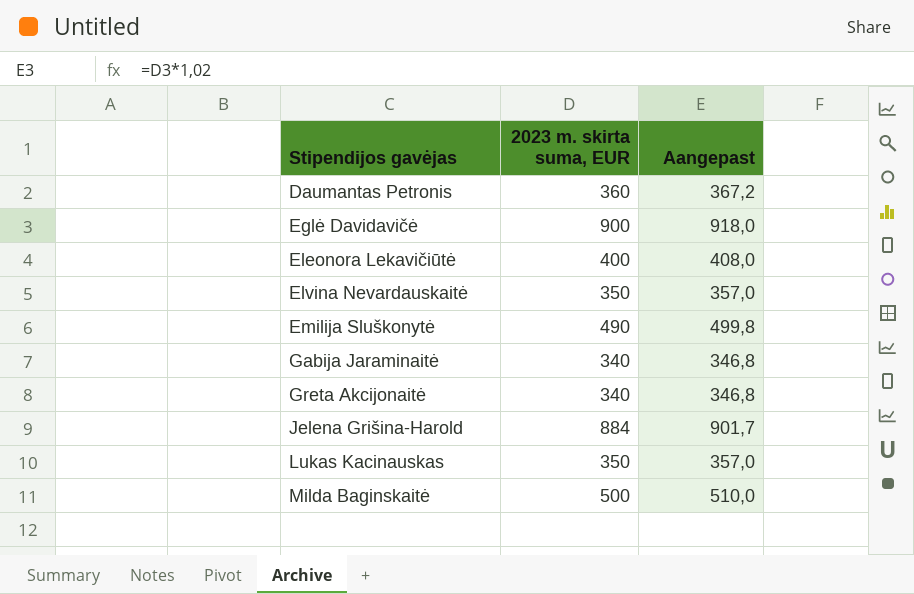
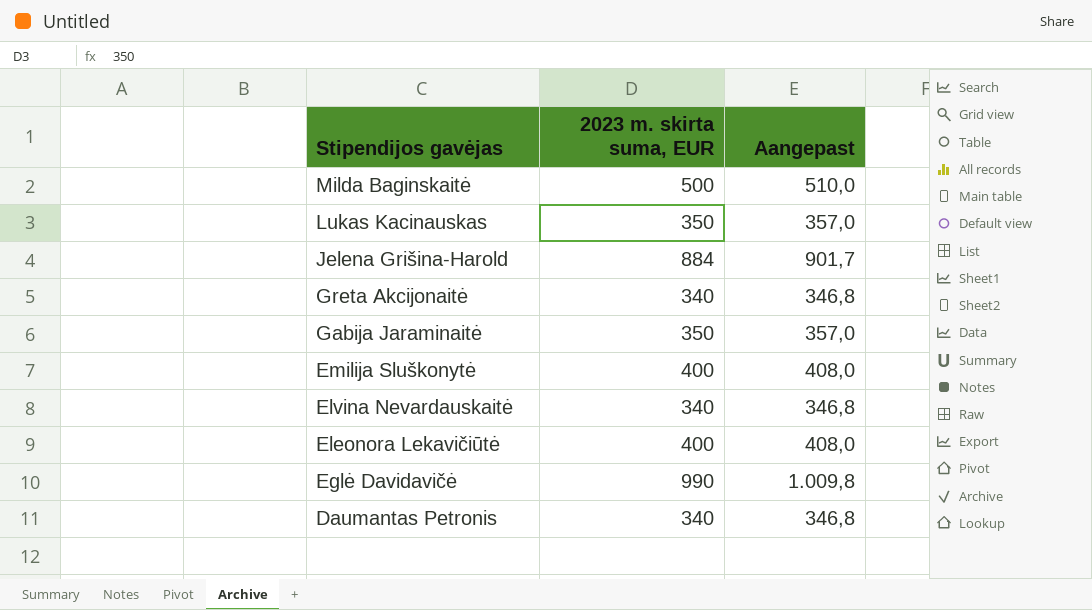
row order: Stipendijos gavėjas ascending -> Stipendijos gavėjas descending
Gabija Jaraminaitė | 2023 m. skirta suma, EUR: 340 -> 350
Gabija Jaraminaitė | Aangepast: 346,8 -> 357,0
Emilija Sluškonytė | 2023 m. skirta suma, EUR: 490 -> 400
Emilija Sluškonytė | Aangepast: 499,8 -> 408,0
Elvina Nevardauskaitė | 2023 m. skirta suma, EUR: 350 -> 340
Elvina Nevardauskaitė | Aangepast: 357,0 -> 346,8
Eglė Davidavičė | 2023 m. skirta suma, EUR: 900 -> 990
Eglė Davidavičė | Aangepast: 918,0 -> 1.009,8
Daumantas Petronis | 2023 m. skirta suma, EUR: 360 -> 340
Daumantas Petronis | Aangepast: 367,2 -> 346,8

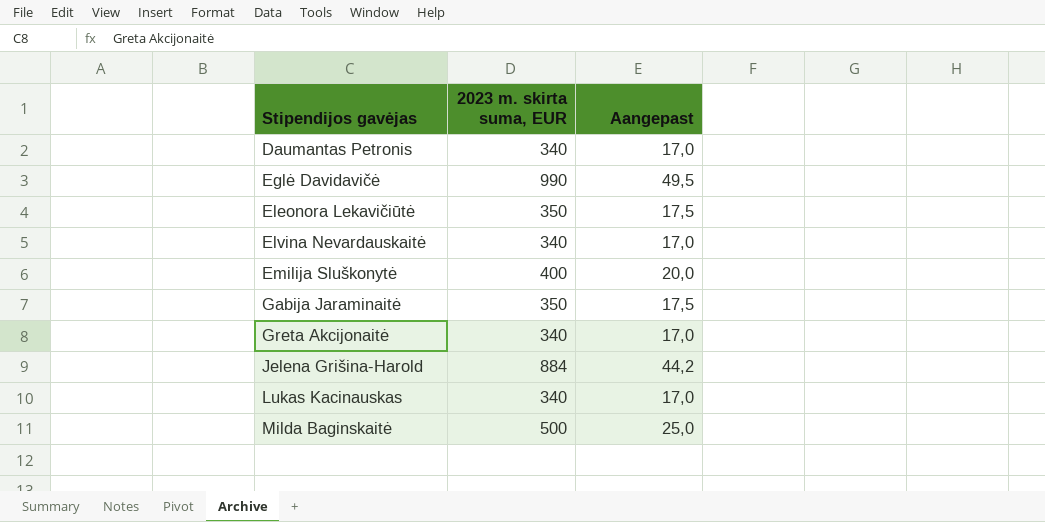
row order: Stipendijos gavėjas descending -> Stipendijos gavėjas ascending
column Aangepast | formula: [2023 m. skirta suma, EUR] * 1,02 -> [2023 m. skirta suma, EUR] * 0,05
Eleonora Lekavičiūtė | 2023 m. skirta suma, EUR: 400 -> 350
Lukas Kacinauskas | 2023 m. skirta suma, EUR: 350 -> 340

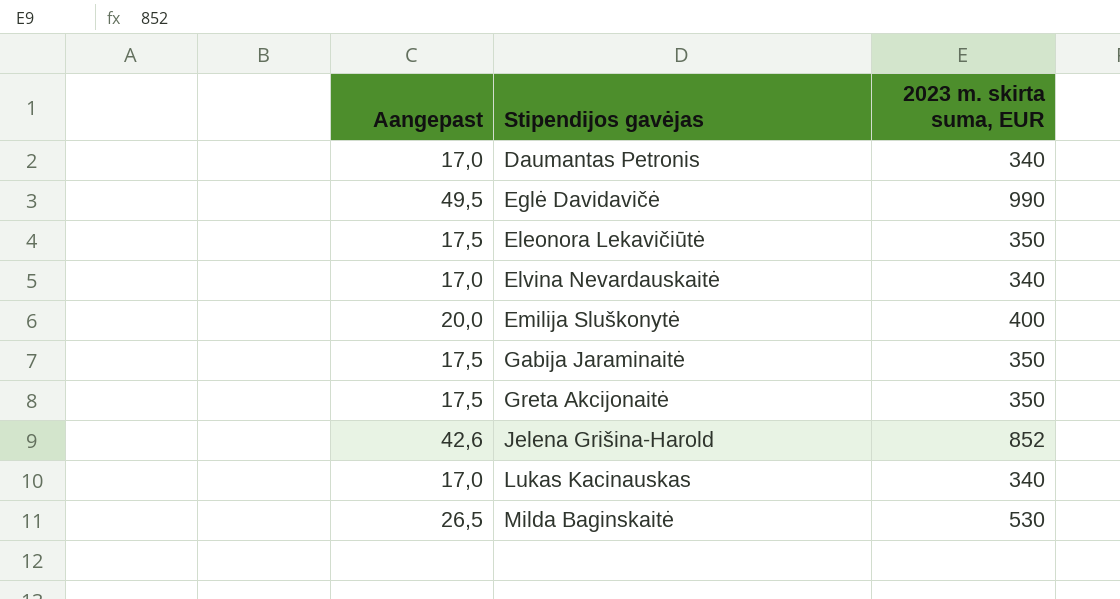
column Aangepast | position: 3 -> 1
Greta Akcijonaitė | Aangepast: 17,0 -> 17,5
Greta Akcijonaitė | 2023 m. skirta suma, EUR: 340 -> 350
Jelena Grišina-Harold | Aangepast: 44,2 -> 42,6
Jelena Grišina-Harold | 2023 m. skirta suma, EUR: 884 -> 852
Milda Baginskaitė | Aangepast: 25,0 -> 26,5
Milda Baginskaitė | 2023 m. skirta suma, EUR: 500 -> 530

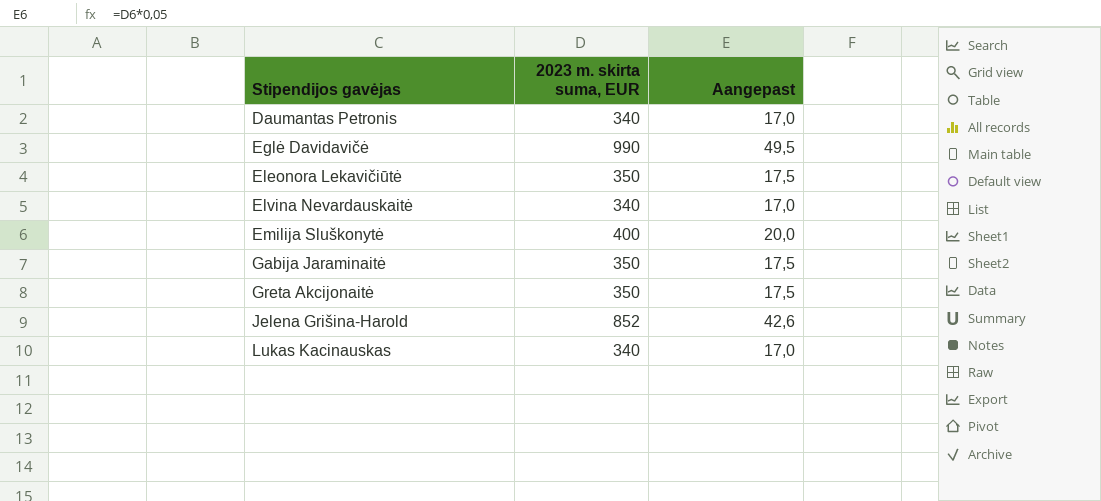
column Aangepast | position: 1 -> 3
row Milda Baginskaitė: 26,5 | 530 -> none

